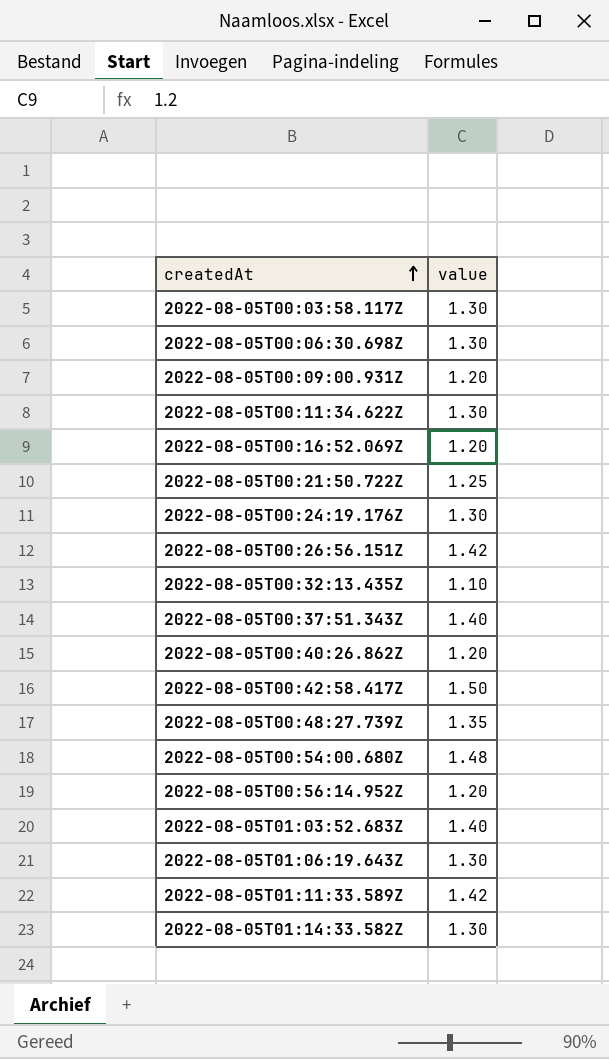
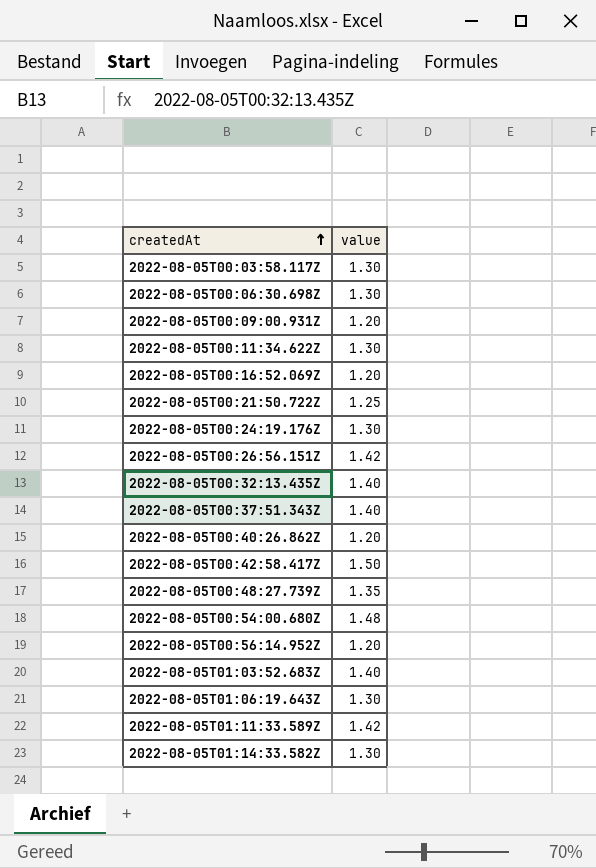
2022-08-05T00:32:13.435Z | value: 1.10 -> 1.40

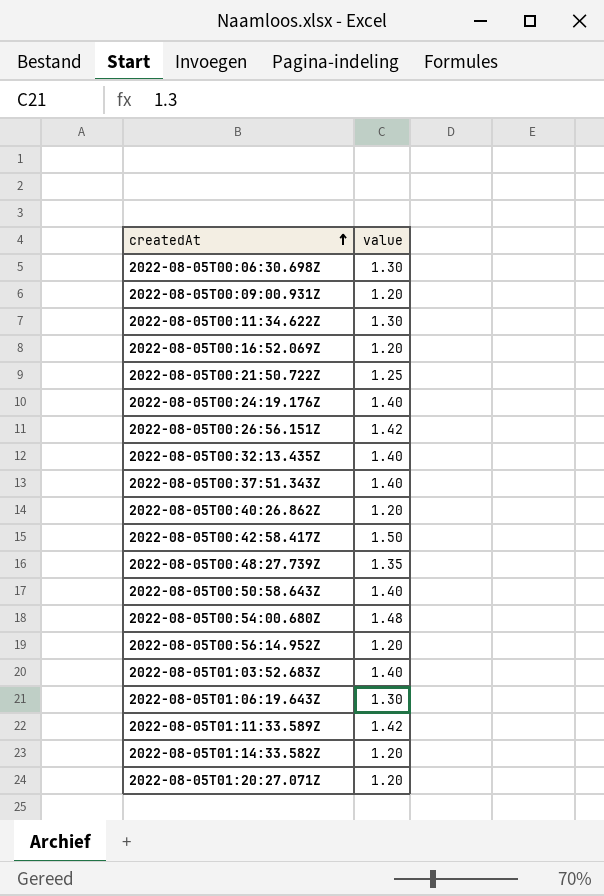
row 2022-08-05T00:03:58.117Z: 1.30 -> none
2022-08-05T00:24:19.176Z | value: 1.30 -> 1.40
row 2022-08-05T00:50:58.643Z: none -> 1.40
2022-08-05T01:14:33.582Z | value: 1.30 -> 1.20
row 2022-08-05T01:20:27.071Z: none -> 1.20

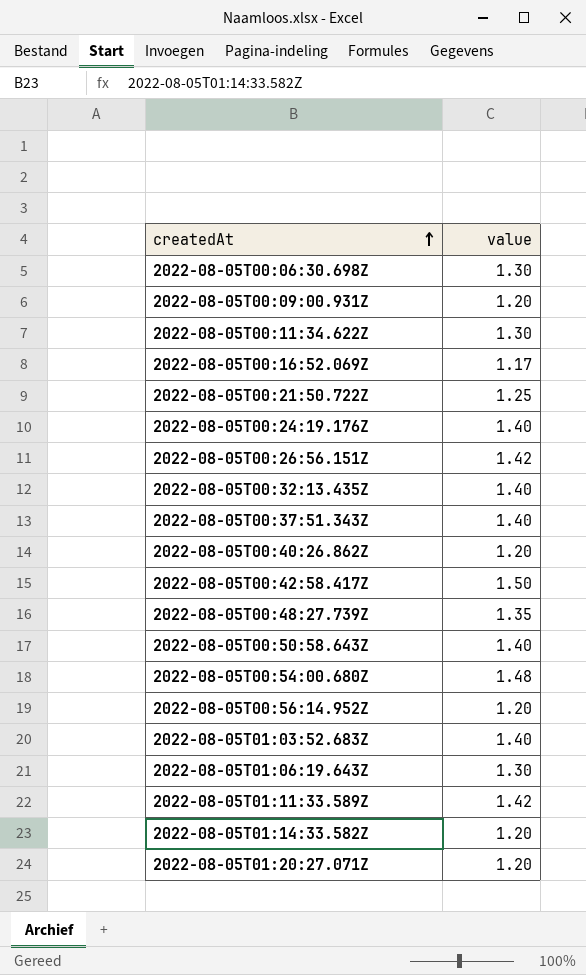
2022-08-05T00:16:52.069Z | value: 1.20 -> 1.17

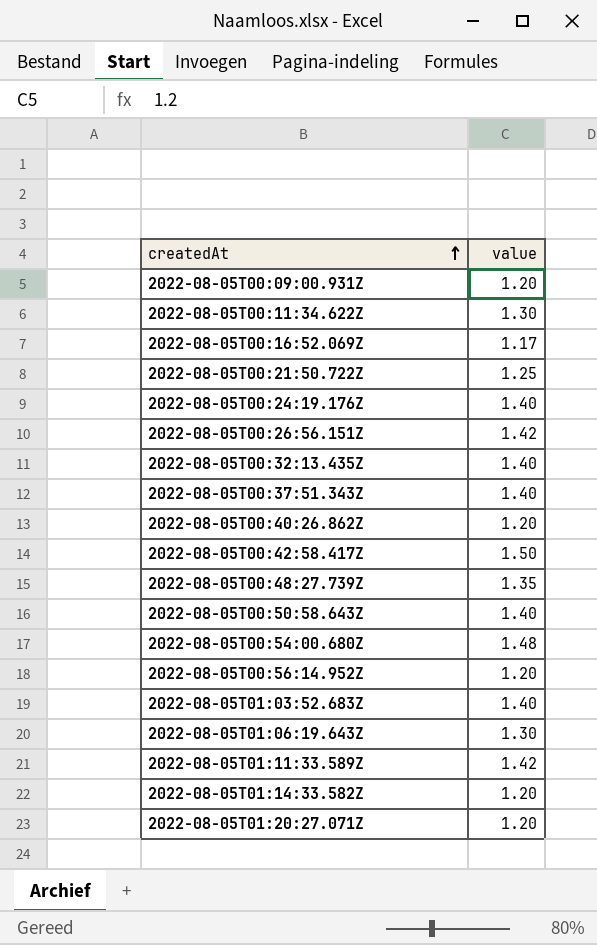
row 2022-08-05T00:06:30.698Z: 1.30 -> none

